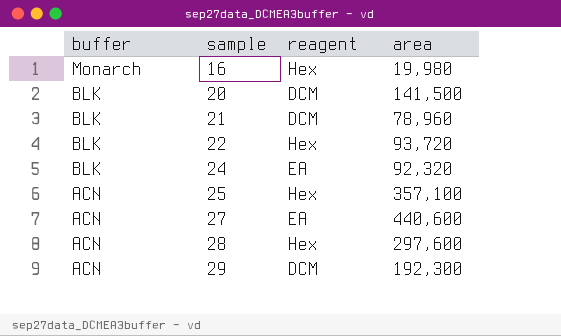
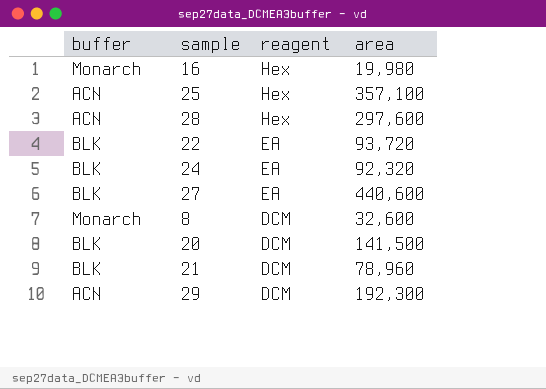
row order: buffer descending -> reagent descending
22 | reagent: Hex -> EA
27 | buffer: ACN -> BLK
row 8: none -> Monarch | DCM | 32,600

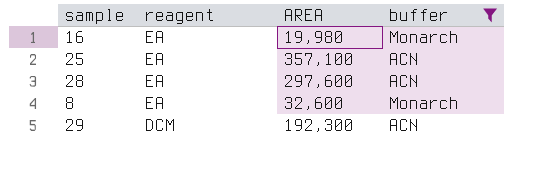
filter: none -> buffer != BLK
column name: area -> AREA
column buffer | position: 1 -> 4
16 | reagent: Hex -> EA
25 | reagent: Hex -> EA
28 | reagent: Hex -> EA
8 | reagent: DCM -> EA

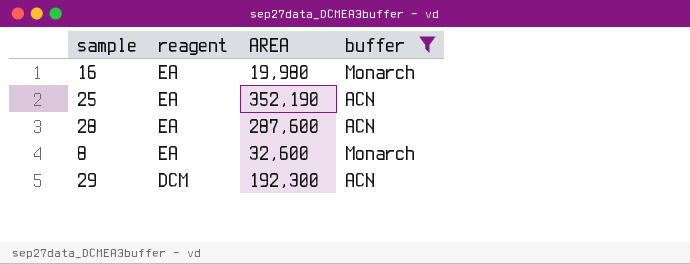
25 | AREA: 357,100 -> 352,190
28 | AREA: 297,600 -> 287,600

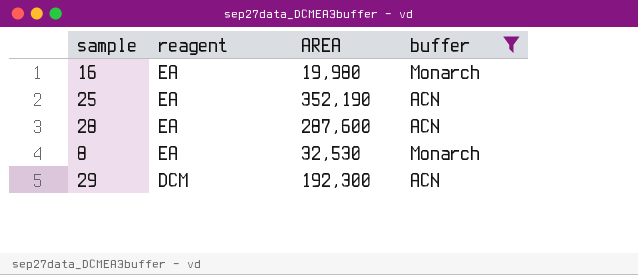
8 | AREA: 32,600 -> 32,530

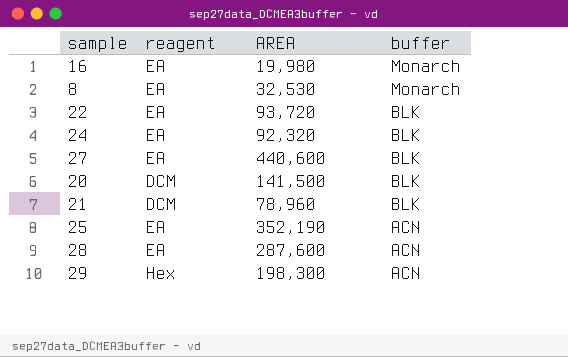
filter: buffer != BLK -> none
row order: reagent descending -> buffer descending
29 | reagent: DCM -> Hex
29 | AREA: 192,300 -> 198,300

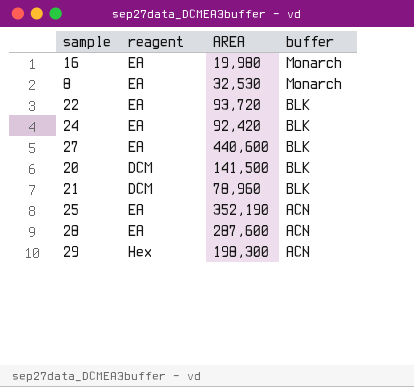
24 | AREA: 92,320 -> 92,420

